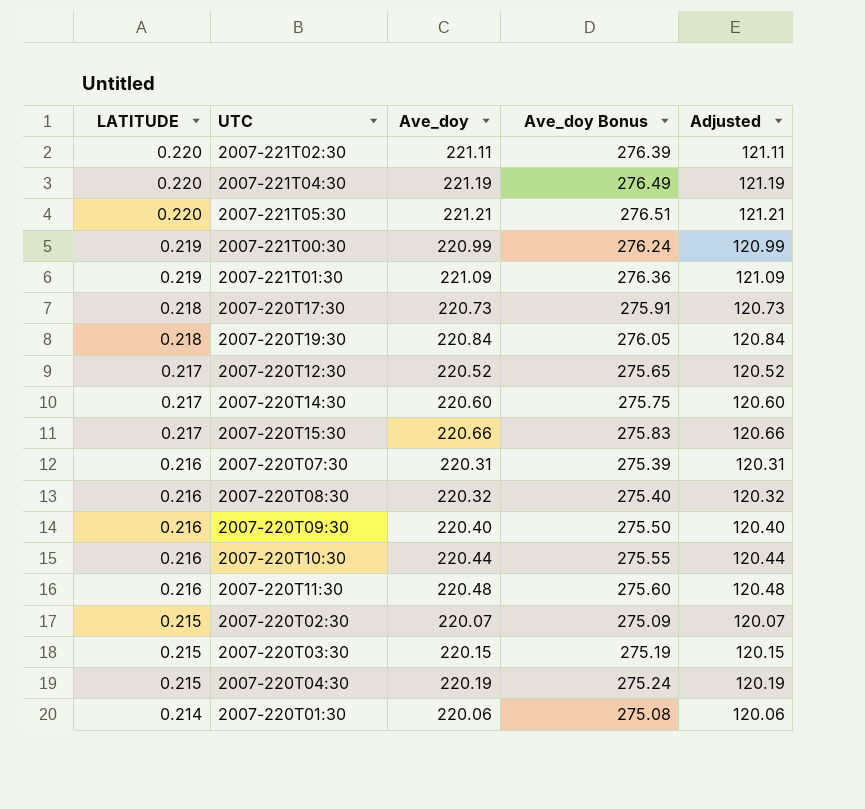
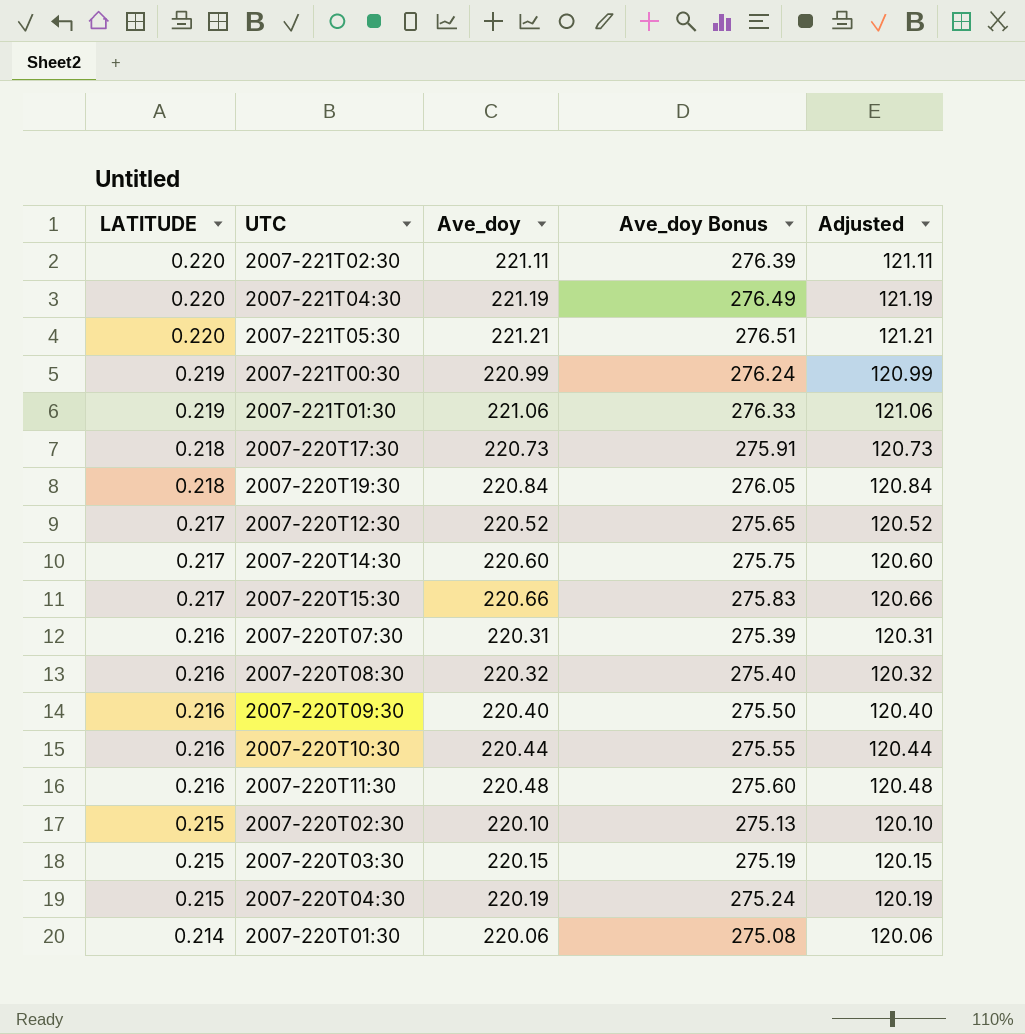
2007-221T01:30 | Ave_doy: 221.09 -> 221.06
2007-221T01:30 | Ave_doy Bonus: 276.36 -> 276.33
2007-221T01:30 | Adjusted: 121.09 -> 121.06
2007-220T02:30 | Ave_doy: 220.07 -> 220.10
2007-220T02:30 | Ave_doy Bonus: 275.09 -> 275.13
2007-220T02:30 | Adjusted: 120.07 -> 120.10

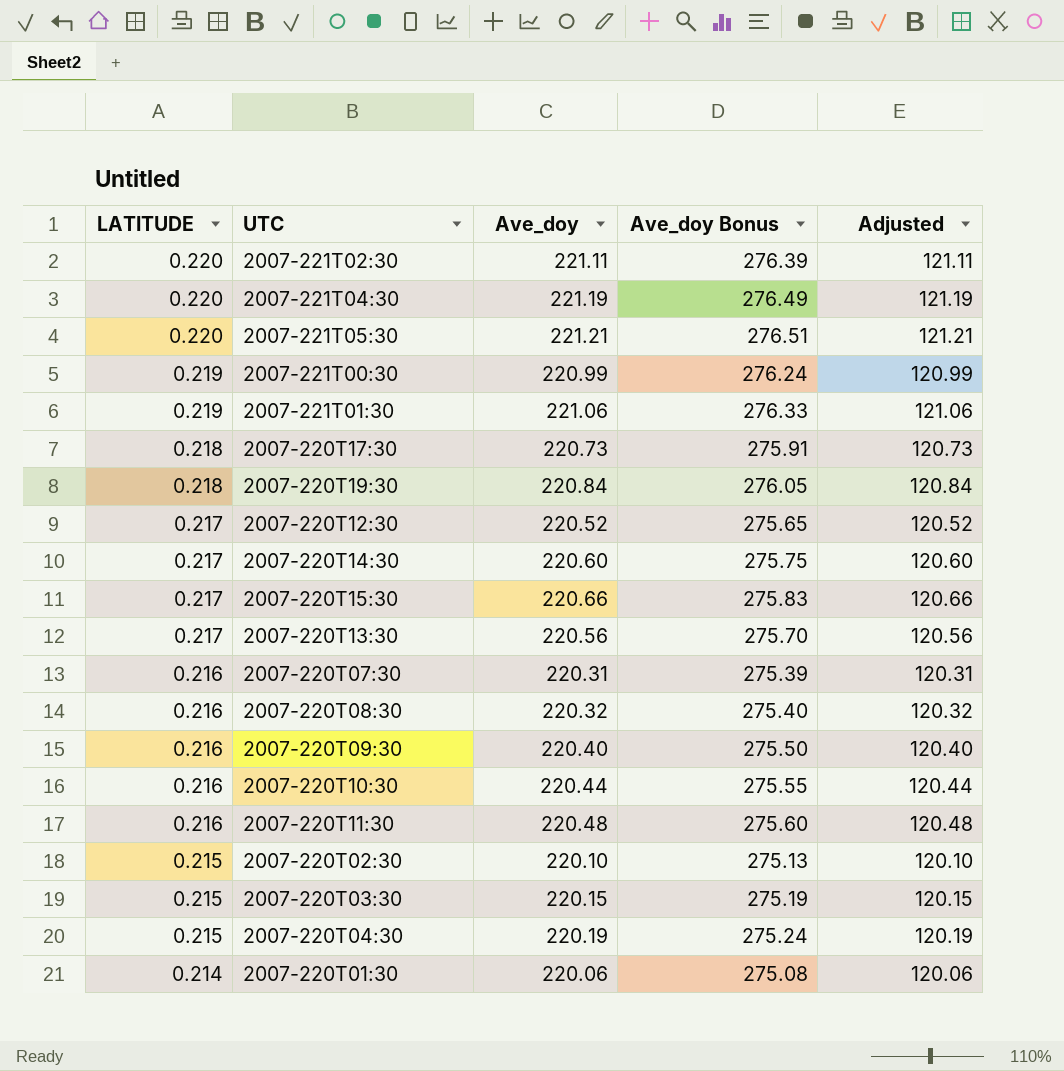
row 2007-220T13:30: none -> 0.217 | 220.56 | 275.70 | 120.56

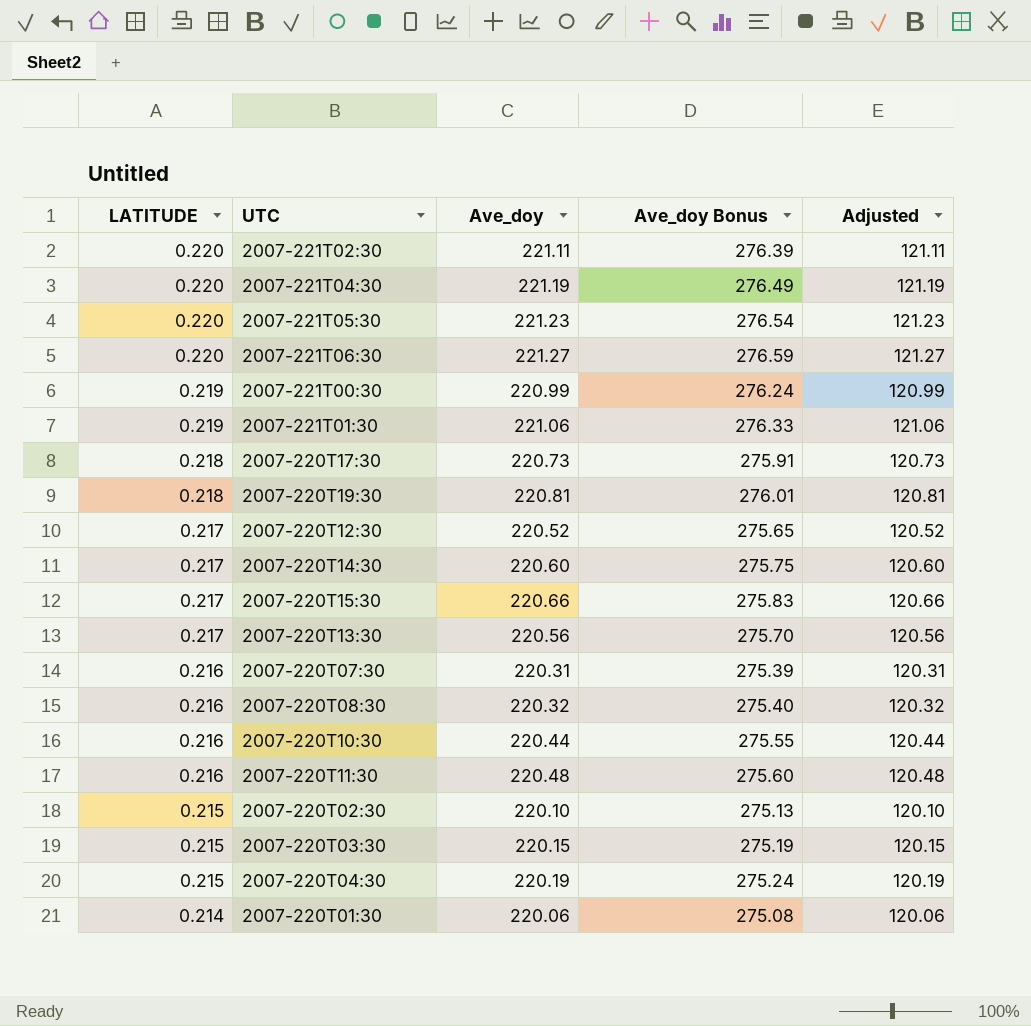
row 2007-220T09:30: 0.216 | 220.40 | 275.50 | 120.40 -> none
2007-221T05:30 | Ave_doy: 221.21 -> 221.23
2007-221T05:30 | Ave_doy Bonus: 276.51 -> 276.54
2007-221T05:30 | Adjusted: 121.21 -> 121.23
row 2007-221T06:30: none -> 0.220 | 221.27 | 276.59 | 121.27
2007-220T19:30 | Ave_doy: 220.84 -> 220.81
2007-220T19:30 | Ave_doy Bonus: 276.05 -> 276.01
2007-220T19:30 | Adjusted: 120.84 -> 120.81

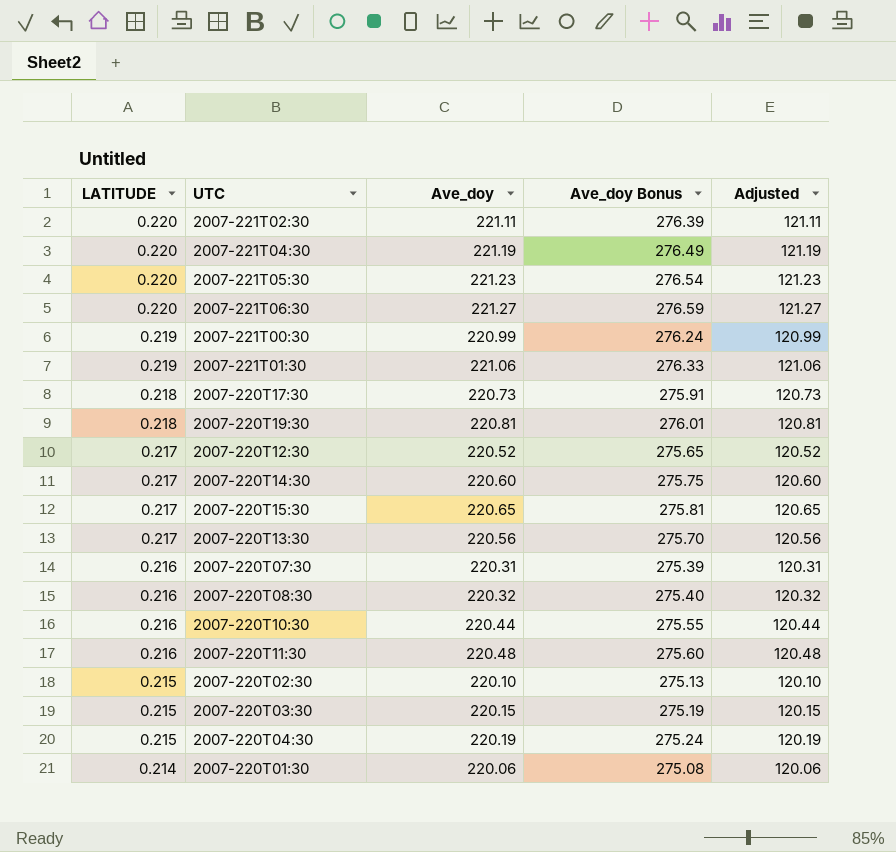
2007-220T15:30 | Ave_doy: 220.66 -> 220.65
2007-220T15:30 | Ave_doy Bonus: 275.83 -> 275.81
2007-220T15:30 | Adjusted: 120.66 -> 120.65

